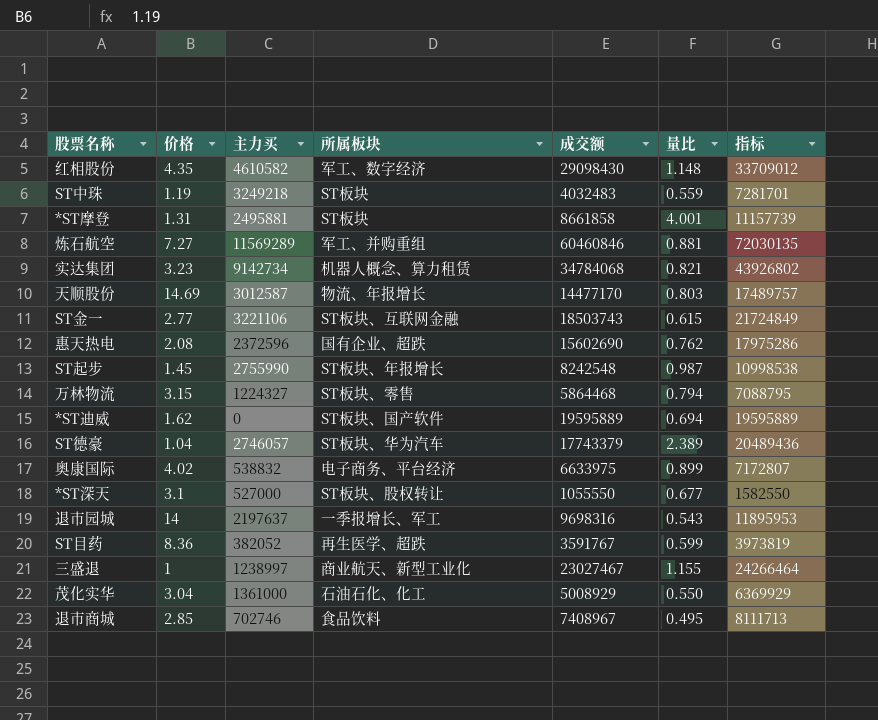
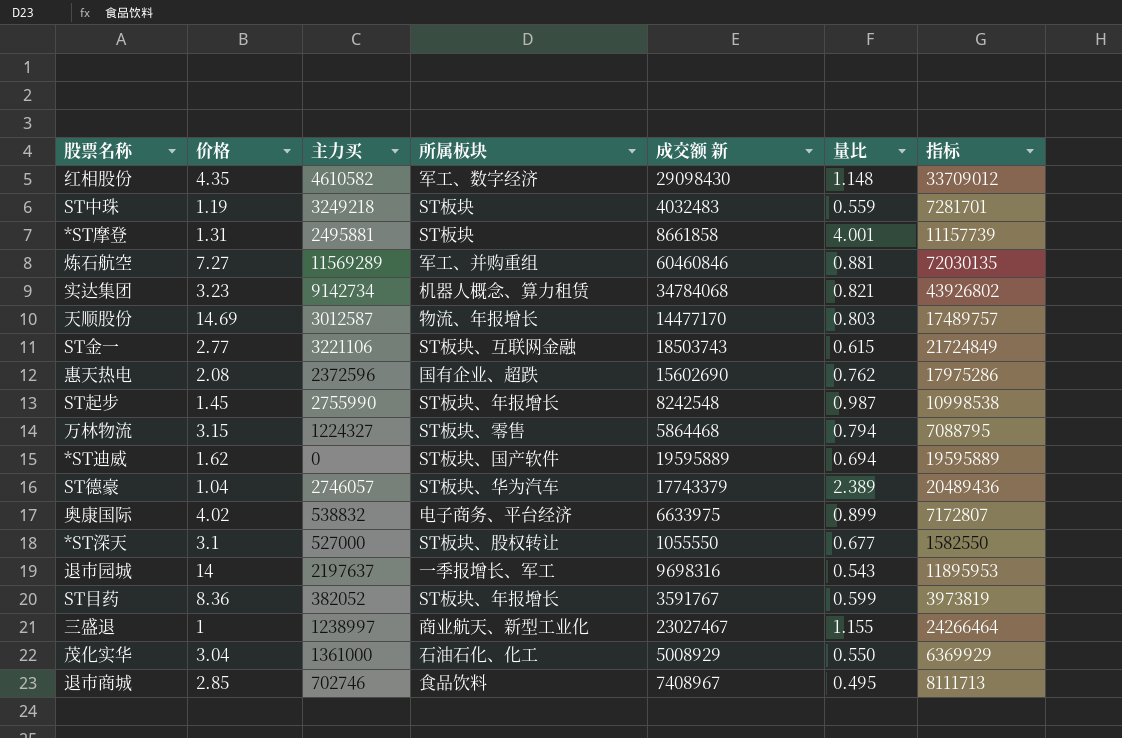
column name: 成交额 -> 成交额 新
ST目药 | 所属板块: 再生医学、超跌 -> ST板块、年报增长

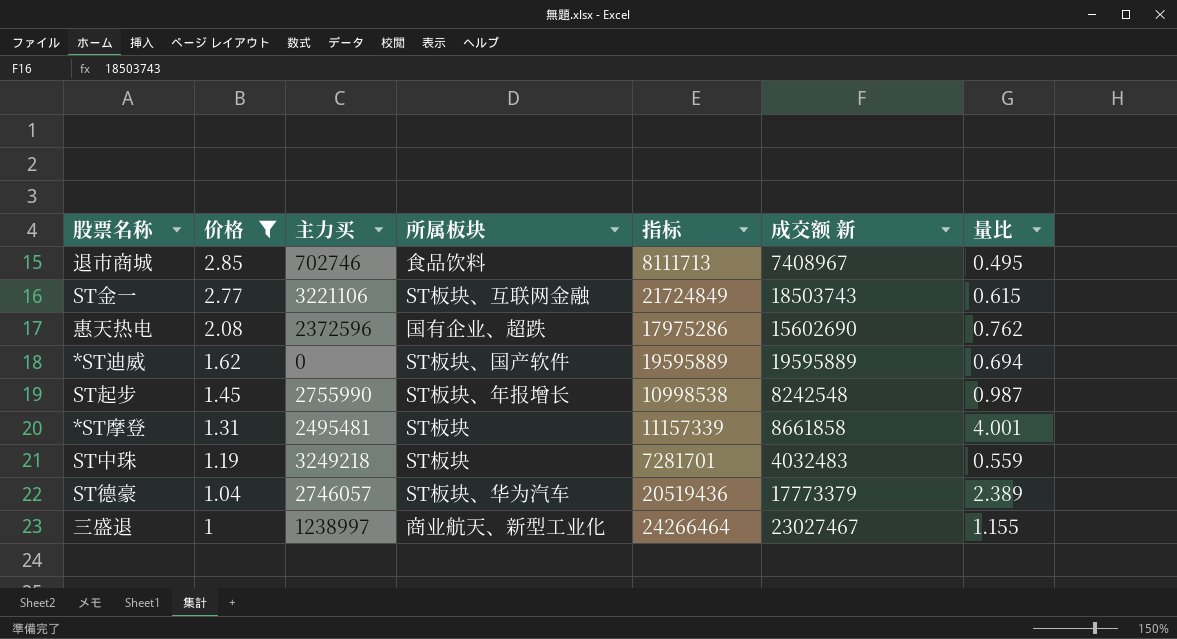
filter: none -> 价格 <= 2.85
row order: none -> 价格 descending
column 指标 | position: 7 -> 5
*ST摩登 | 主力买: 2495881 -> 2495481
*ST摩登 | 指标: 11157739 -> 11157339
ST德豪 | 指标: 20489436 -> 20519436
ST德豪 | 成交额 新: 17743379 -> 17773379

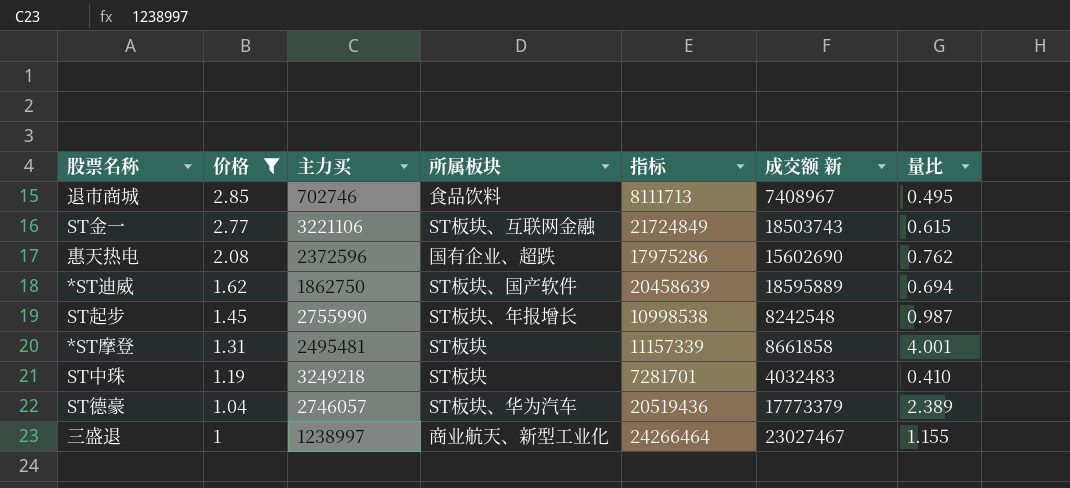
*ST迪威 | 主力买: 0 -> 1862750
*ST迪威 | 指标: 19595889 -> 20458639
*ST迪威 | 成交额 新: 19595889 -> 18595889
ST中珠 | 量比: 0.559 -> 0.410

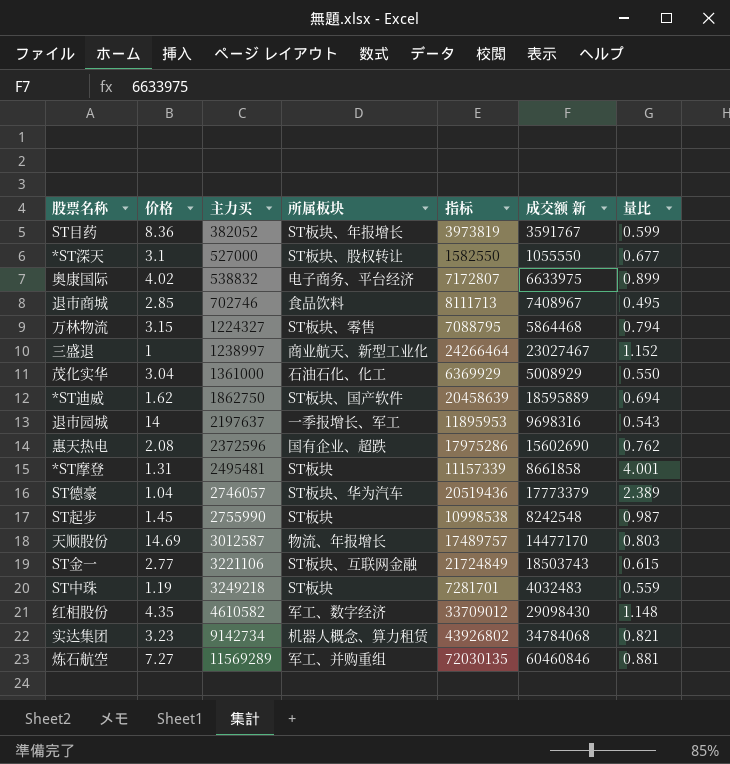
filter: 价格 <= 2.85 -> none
row order: 价格 descending -> 主力买 ascending
三盛退 | 量比: 1.155 -> 1.152
ST起步 | 所属板块: ST板块、年报增长 -> ST板块
ST中珠 | 量比: 0.410 -> 0.559

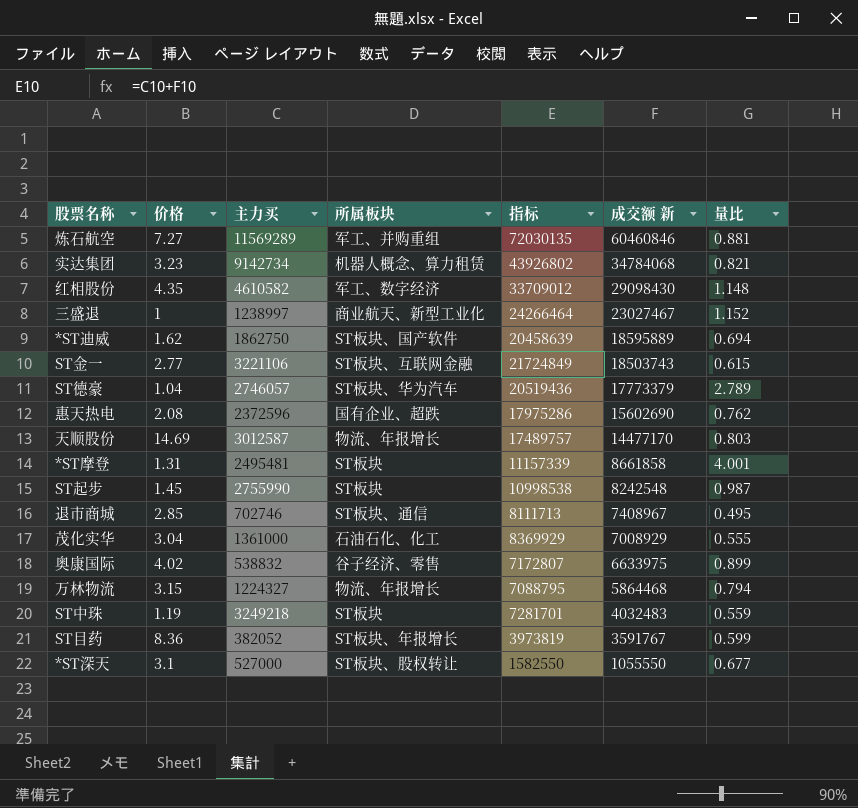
row order: 主力买 ascending -> 成交额 新 descending
row 退市园城: 14 | 2197637 | 一季报增长、军工 | 11895953 | 9698316 | 0.543 -> none
ST德豪 | 量比: 2.389 -> 2.789
退市商城 | 所属板块: 食品饮料 -> ST板块、通信
茂化实华 | 指标: 6369929 -> 8369929
茂化实华 | 成交额 新: 5008929 -> 7008929
茂化实华 | 量比: 0.550 -> 0.555
奥康国际 | 所属板块: 电子商务、平台经济 -> 谷子经济、零售
万林物流 | 所属板块: ST板块、零售 -> 物流、年报增长

